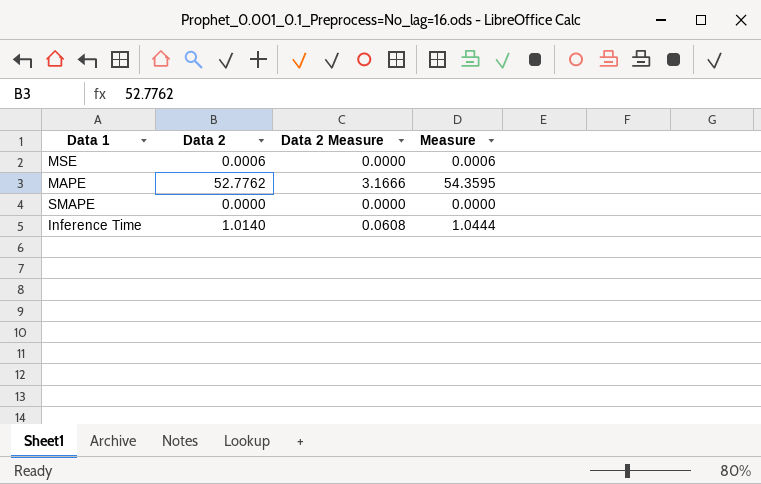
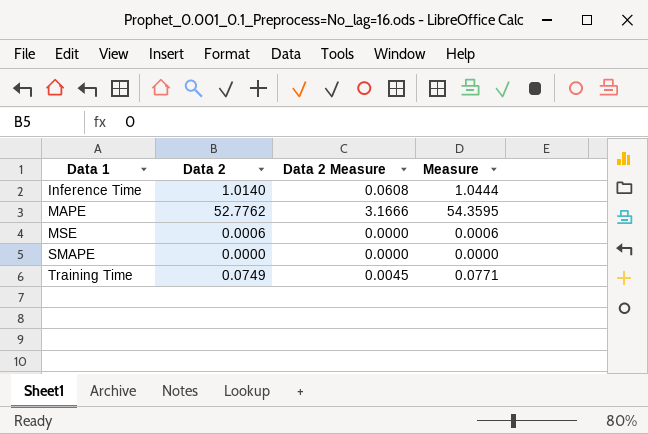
row order: none -> Data 1 ascending
row Training Time: none -> 0.0749 | 0.0045 | 0.0771

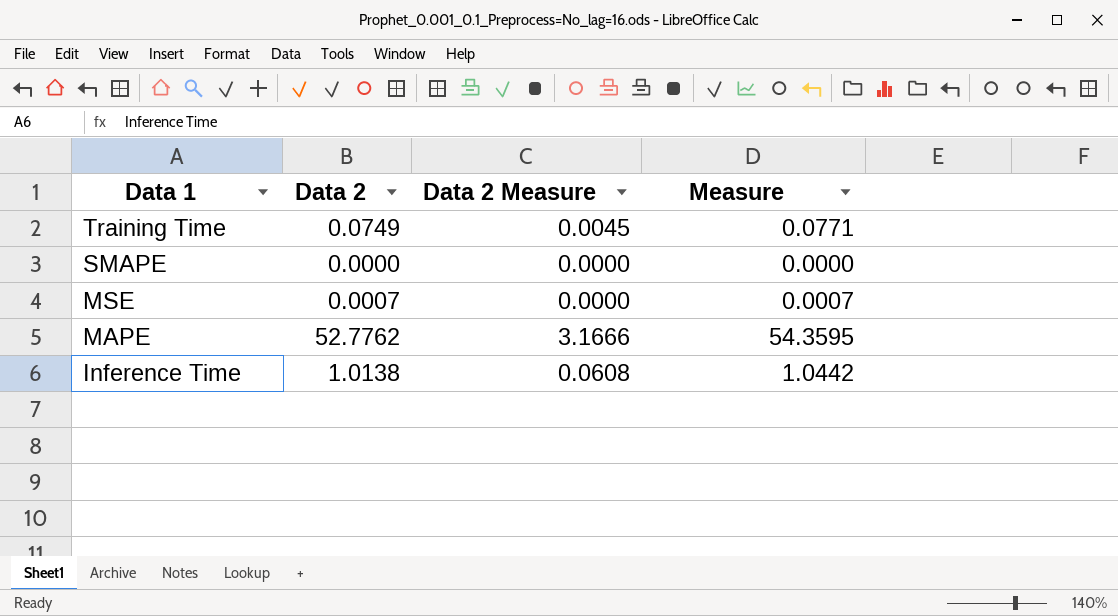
row order: Data 1 ascending -> Data 1 descending
MSE | Data 2: 0.0006 -> 0.0007
MSE | Measure: 0.0006 -> 0.0007
Inference Time | Data 2: 1.0140 -> 1.0138
Inference Time | Measure: 1.0444 -> 1.0442

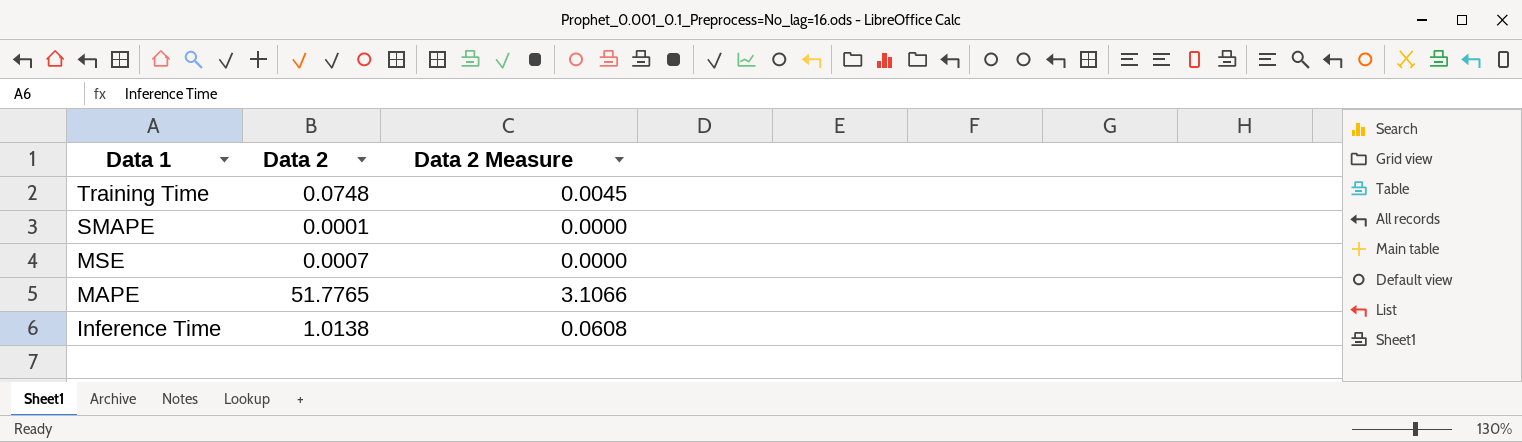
column Measure | formula: [Data 2] * 1.03 -> none
Training Time | Data 2: 0.0749 -> 0.0748
SMAPE | Data 2: 0.0000 -> 0.0001
MAPE | Data 2: 52.7762 -> 51.7765
MAPE | Data 2 Measure: 3.1666 -> 3.1066

